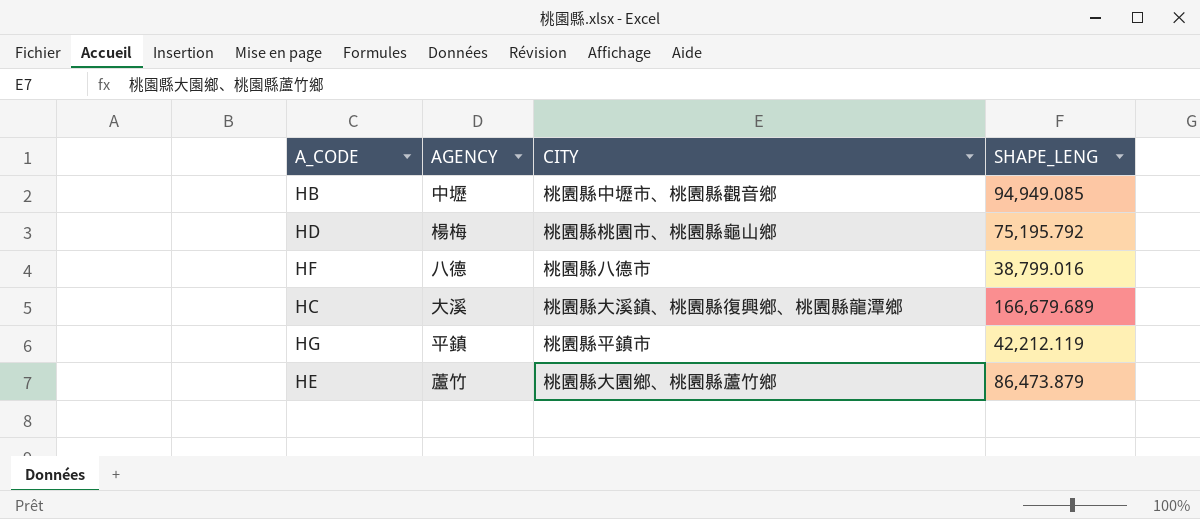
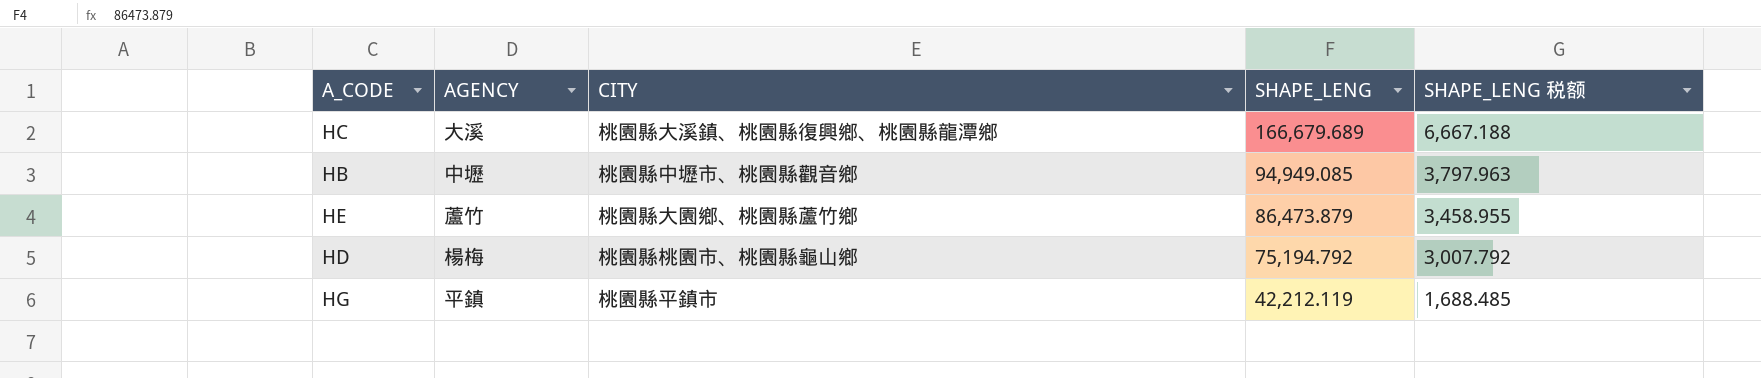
row order: none -> SHAPE_LENG descending
column SHAPE_LENG 税额 | formula: none -> [SHAPE_LENG] * 0.04
row HF: 八德 | 桃園縣八德市 | 38,799.016 -> none
HD | SHAPE_LENG: 75,195.792 -> 75,194.792

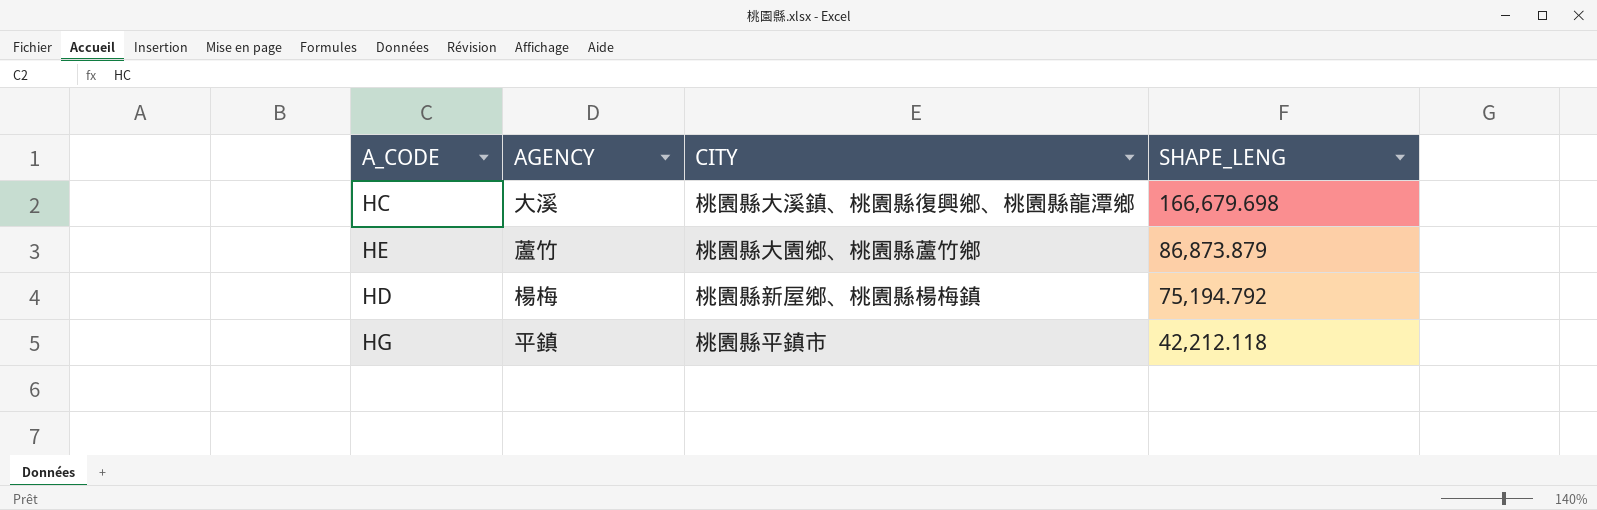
column SHAPE_LENG 税额 | formula: [SHAPE_LENG] * 0.04 -> none
row HB: 中壢 | 桃園縣中壢市、桃園縣觀音鄉 | 94,949.085 | 3,797.963 -> none
HC | SHAPE_LENG: 166,679.689 -> 166,679.698
HE | SHAPE_LENG: 86,473.879 -> 86,873.879
HD | CITY: 桃園縣桃園市、桃園縣龜山鄉 -> 桃園縣新屋鄉、桃園縣楊梅鎮
HG | SHAPE_LENG: 42,212.119 -> 42,212.118

